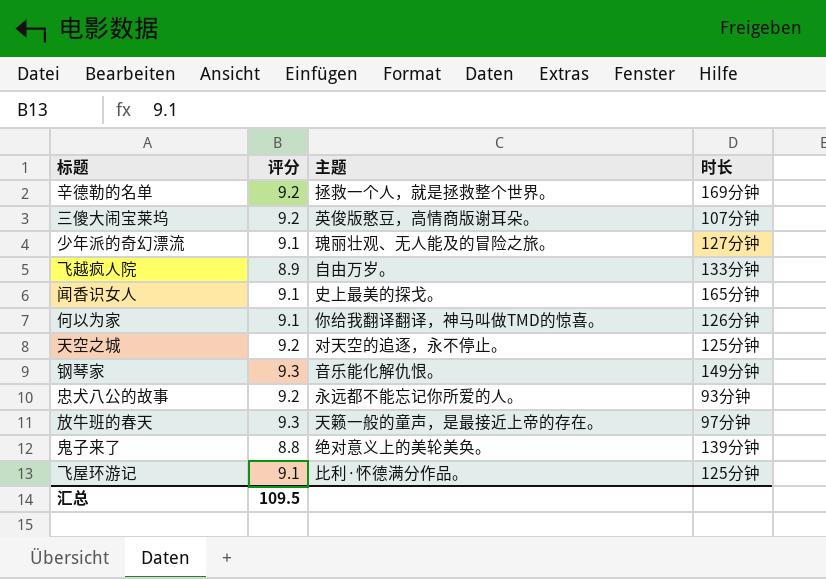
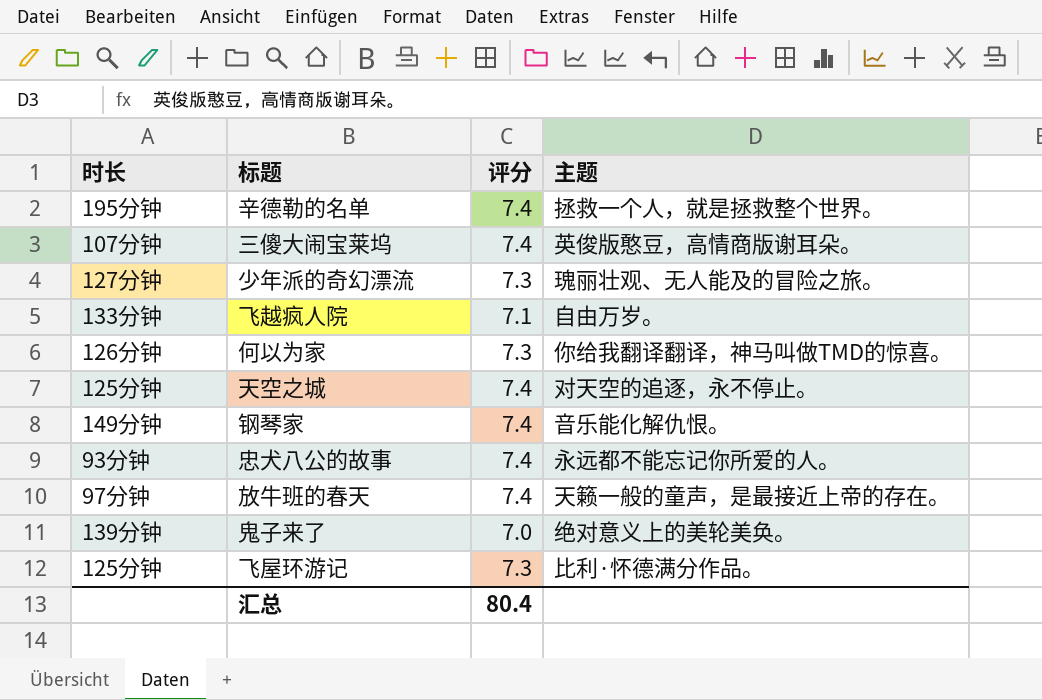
column 时长 | position: 4 -> 1
row 闻香识女人: 9.1 | 史上最美的探戈。 | 165分钟 -> none
辛德勒的名单 | 时长: 169分钟 -> 195分钟
辛德勒的名单 | 评分: 9.2 -> 7.4
三傻大闹宝莱坞 | 评分: 9.2 -> 7.4
少年派的奇幻漂流 | 评分: 9.1 -> 7.3
飞越疯人院 | 评分: 8.9 -> 7.1
何以为家 | 评分: 9.1 -> 7.3
天空之城 | 评分: 9.2 -> 7.4
钢琴家 | 评分: 9.3 -> 7.4
忠犬八公的故事 | 评分: 9.2 -> 7.4
放牛班的春天 | 评分: 9.3 -> 7.4
鬼子来了 | 评分: 8.8 -> 7.0
飞屋环游记 | 评分: 9.1 -> 7.3
汇总 | 评分: 109.5 -> 80.4

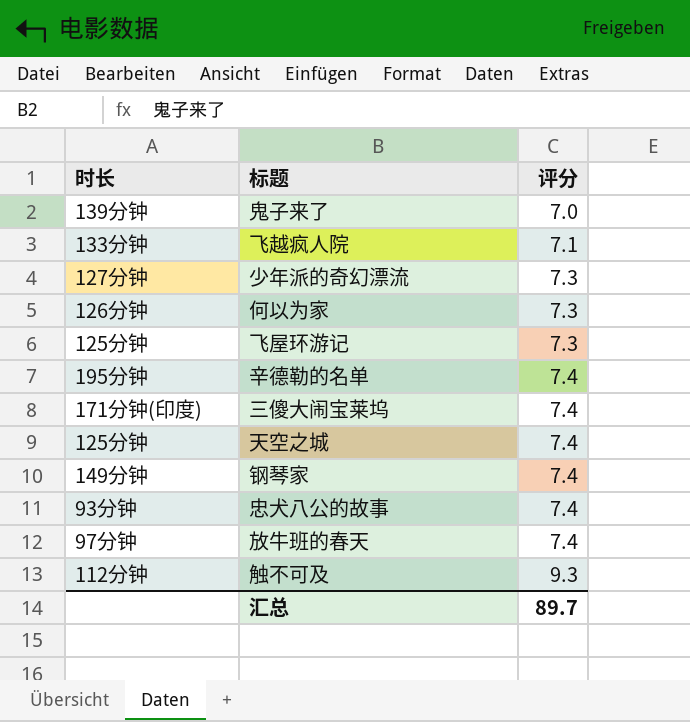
row order: none -> 评分 ascending
column 主题 | position: 4 -> none
三傻大闹宝莱坞 | 时长: 107分钟 -> 171分钟(印度)
row 触不可及: none -> 112分钟 | 9.3
汇总 | 评分: 80.4 -> 89.7

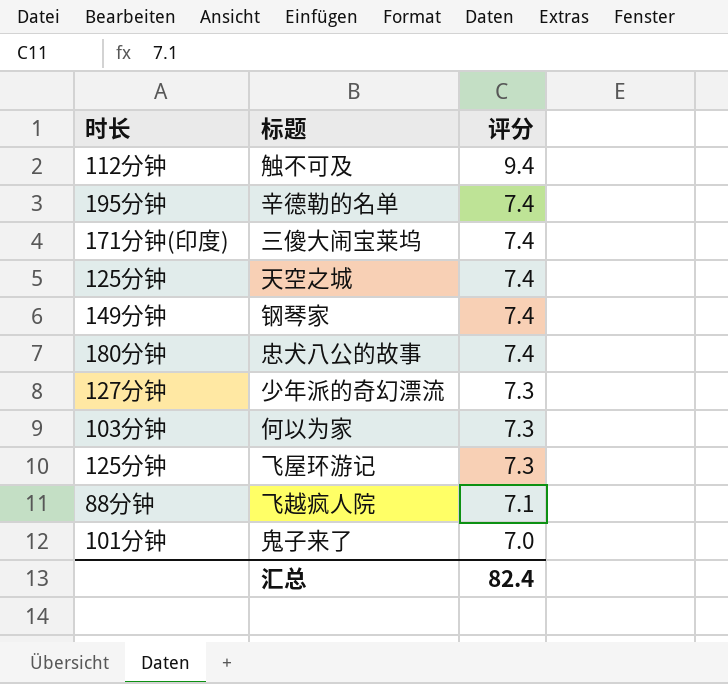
row order: 评分 ascending -> 评分 descending
row 放牛班的春天: 97分钟 | 7.4 -> none
触不可及 | 评分: 9.3 -> 9.4
忠犬八公的故事 | 时长: 93分钟 -> 180分钟
何以为家 | 时长: 126分钟 -> 103分钟
飞越疯人院 | 时长: 133分钟 -> 88分钟
鬼子来了 | 时长: 139分钟 -> 101分钟
汇总 | 评分: 89.7 -> 82.4

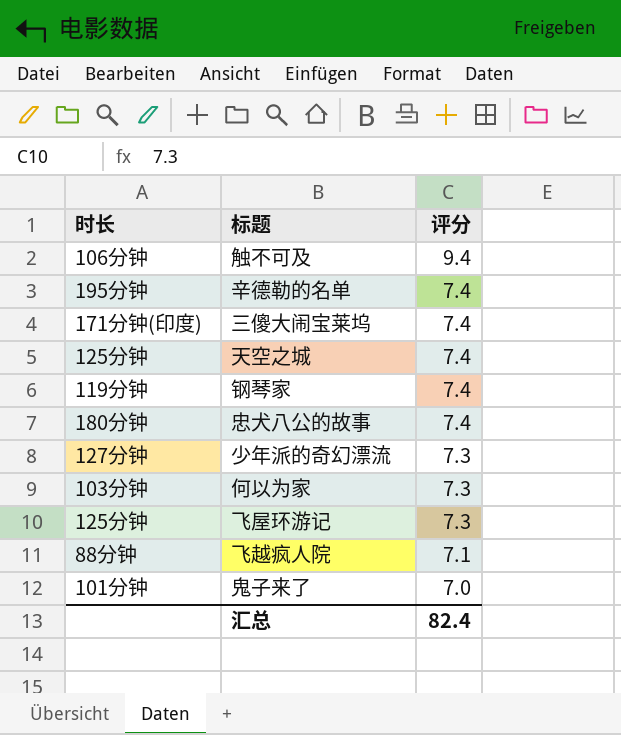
触不可及 | 时长: 112分钟 -> 106分钟
钢琴家 | 时长: 149分钟 -> 119分钟

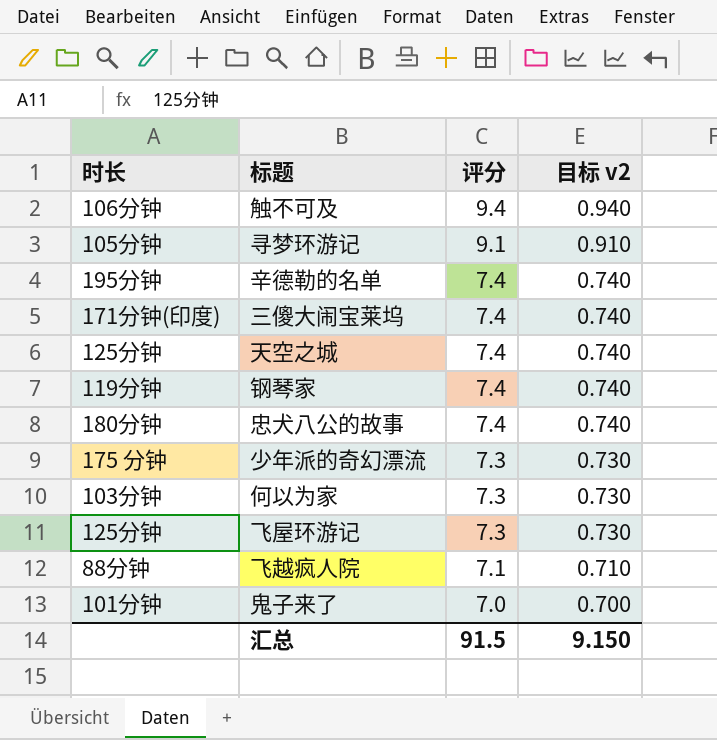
column 目标 v2 | formula: none -> [评分] * 0.1
row 寻梦环游记: none -> 105分钟 | 9.1 | 0.910
少年派的奇幻漂流 | 时长: 127分钟 -> 175 分钟
汇总 | 评分: 82.4 -> 91.5

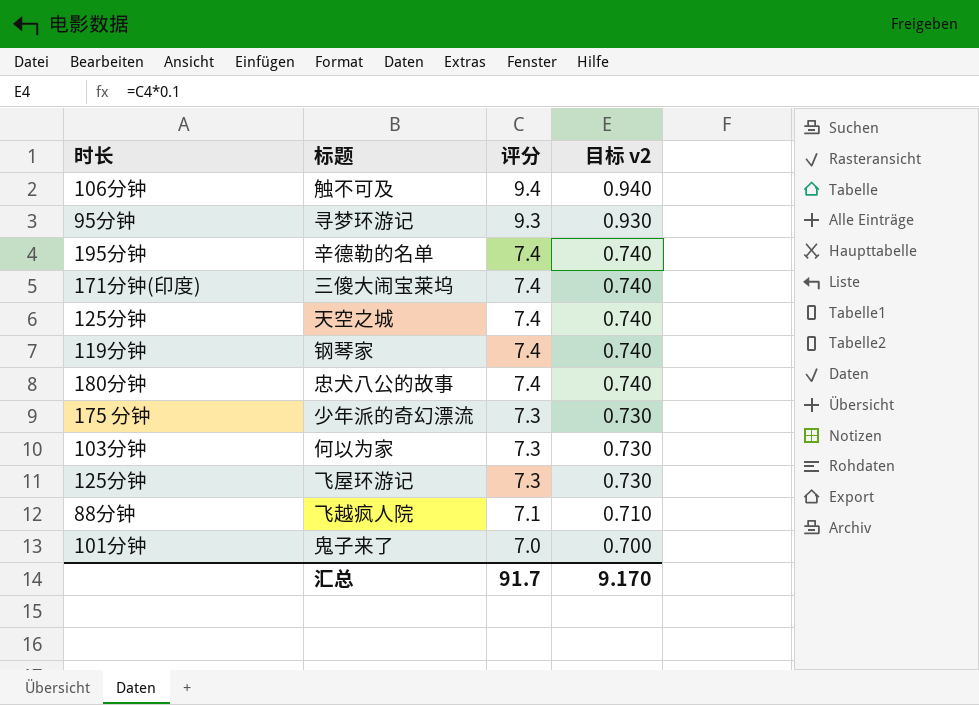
寻梦环游记 | 时长: 105分钟 -> 95分钟
寻梦环游记 | 评分: 9.1 -> 9.3
寻梦环游记 | 目标 v2: 0.910 -> 0.930
汇总 | 评分: 91.5 -> 91.7
汇总 | 目标 v2: 9.150 -> 9.170

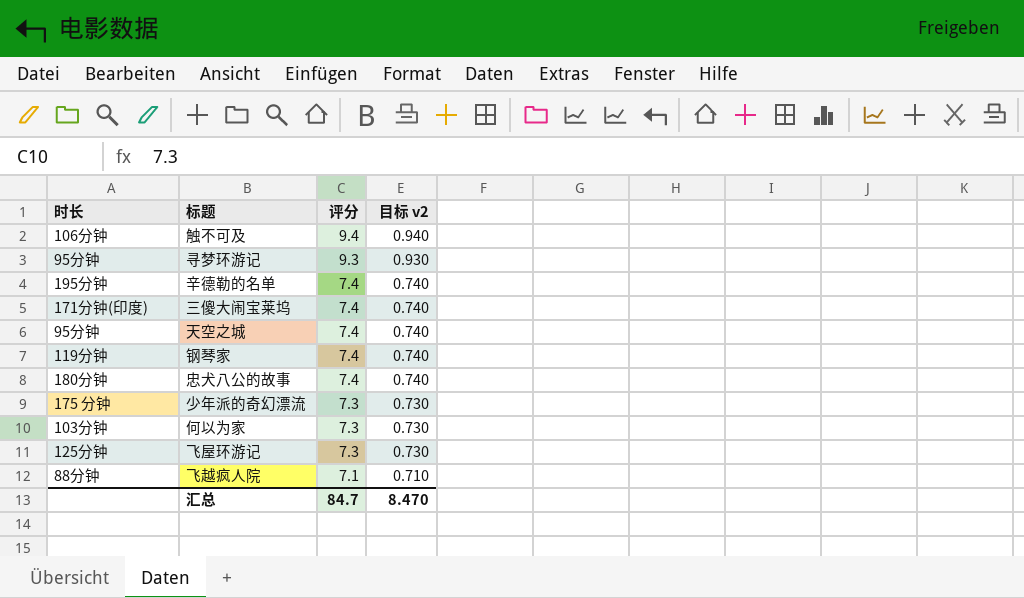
row 鬼子来了: 101分钟 | 7.0 | 0.700 -> none
天空之城 | 时长: 125分钟 -> 95分钟
汇总 | 评分: 91.7 -> 84.7
汇总 | 目标 v2: 9.170 -> 8.470

